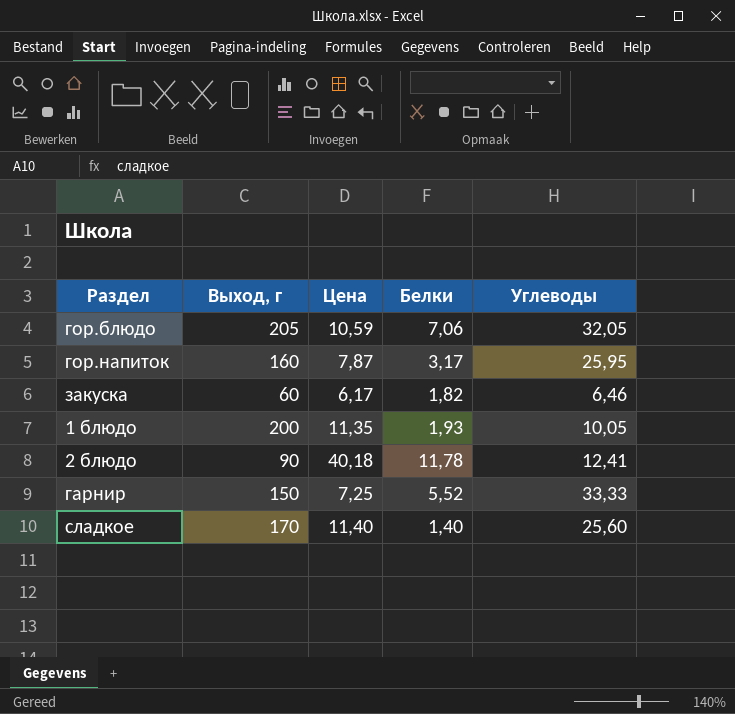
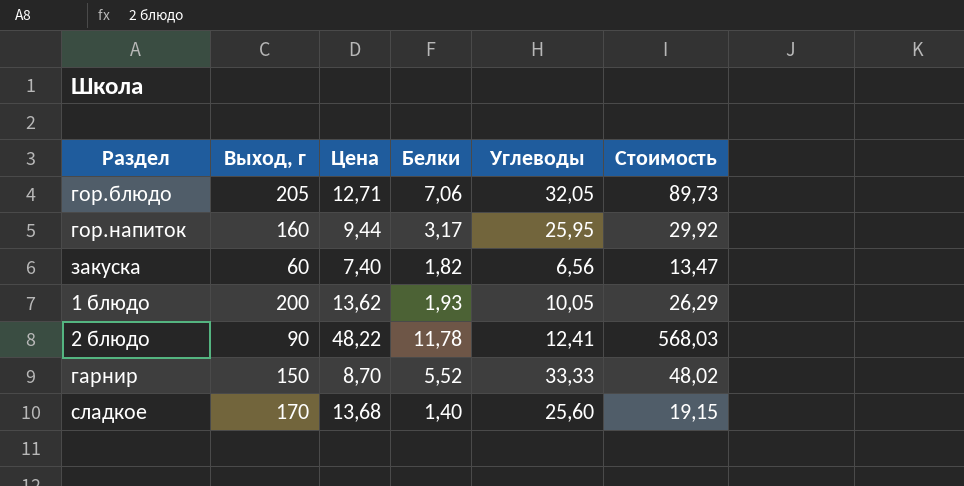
column Стоимость | formula: none -> [Цена] * [Белки]
гор.блюдо | Цена: 10,59 -> 12,71
гор.напиток | Цена: 7,87 -> 9,44
закуска | Цена: 6,17 -> 7,40
закуска | Углеводы: 6,46 -> 6,56
1 блюдо | Цена: 11,35 -> 13,62
2 блюдо | Цена: 40,18 -> 48,22
гарнир | Цена: 7,25 -> 8,70
сладкое | Цена: 11,40 -> 13,68

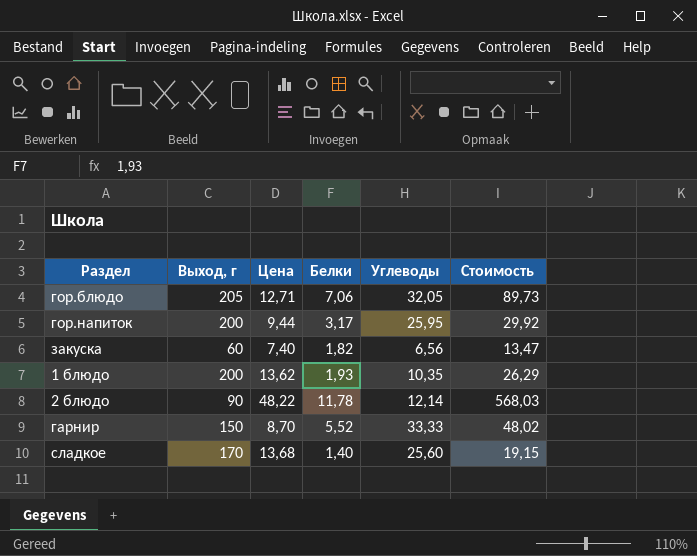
гор.напиток | Выход, г: 160 -> 200
1 блюдо | Углеводы: 10,05 -> 10,35
2 блюдо | Углеводы: 12,41 -> 12,14

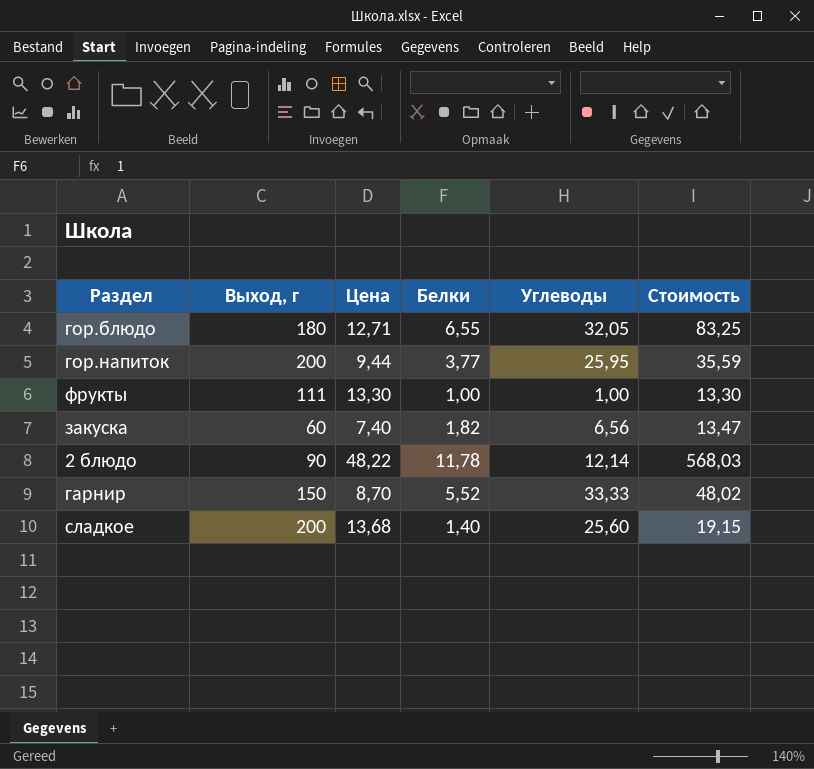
row 1 блюдо: 200 | 13,62 | 1,93 | 10,35 | 26,29 -> none
гор.блюдо | Выход, г: 205 -> 180
гор.блюдо | Белки: 7,06 -> 6,55
гор.блюдо | Стоимость: 89,73 -> 83,25
гор.напиток | Белки: 3,17 -> 3,77
гор.напиток | Стоимость: 29,92 -> 35,59
row фрукты: none -> 111 | 13,30 | 1,00 | 1,00 | 13,30
сладкое | Выход, г: 170 -> 200

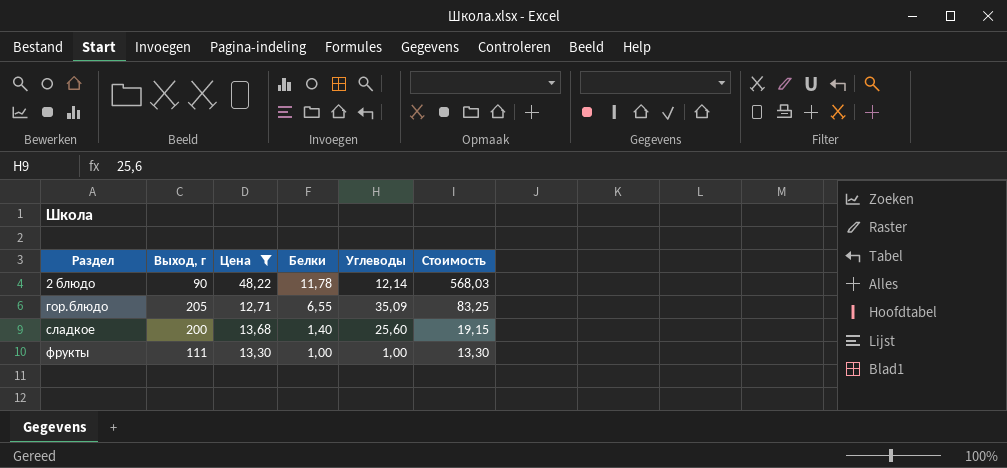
filter: none -> Цена >= 12,71
row order: none -> Раздел ascending
гор.блюдо | Выход, г: 180 -> 205
гор.блюдо | Углеводы: 32,05 -> 35,09

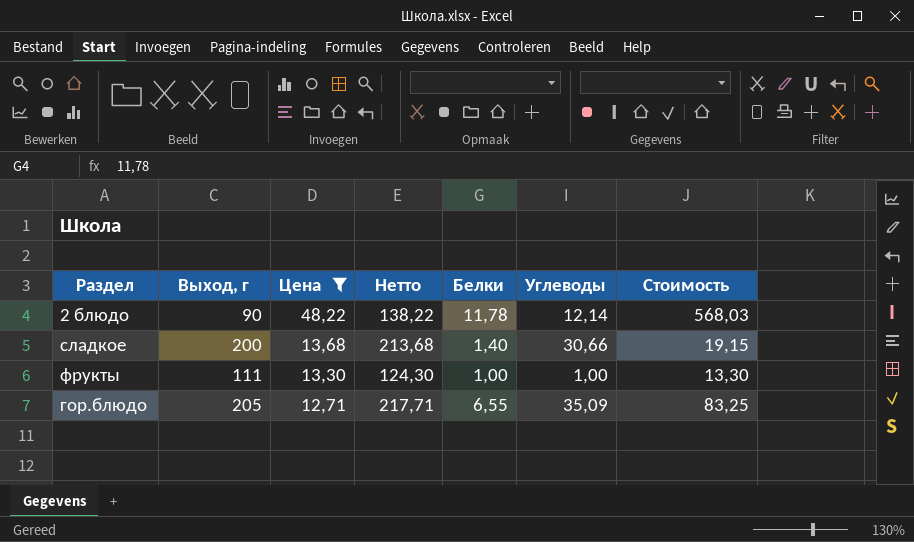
row order: Раздел ascending -> Цена descending
column Нетто | formula: none -> [Выход, г] + [Цена]
сладкое | Углеводы: 25,60 -> 30,66

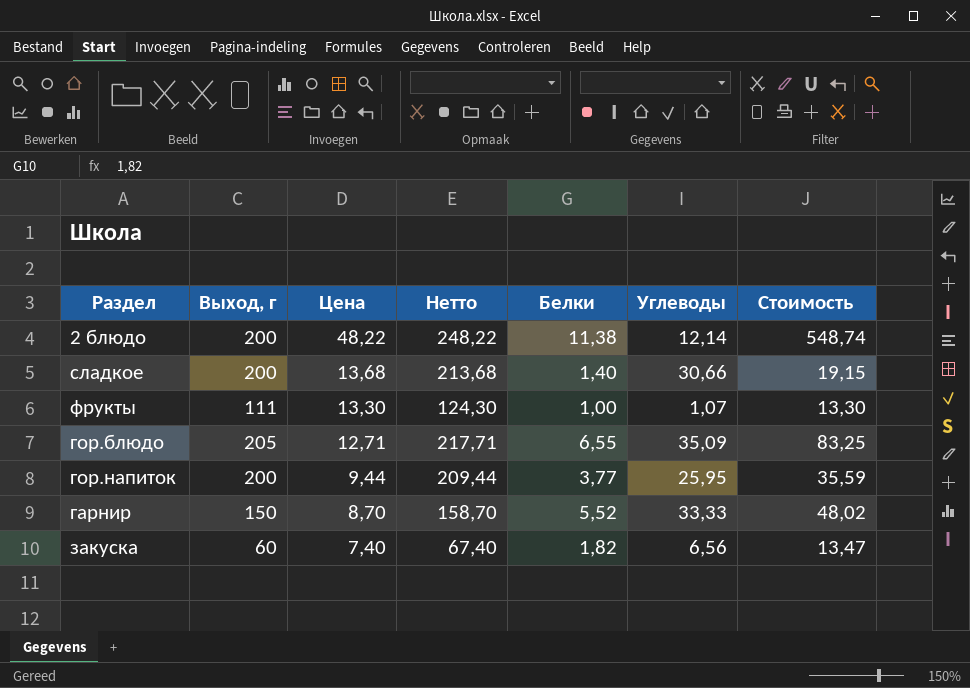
filter: Цена >= 12,71 -> none
2 блюдо | Выход, г: 90 -> 200
2 блюдо | Нетто: 138,22 -> 248,22
2 блюдо | Белки: 11,78 -> 11,38
2 блюдо | Стоимость: 568,03 -> 548,74
фрукты | Углеводы: 1,00 -> 1,07

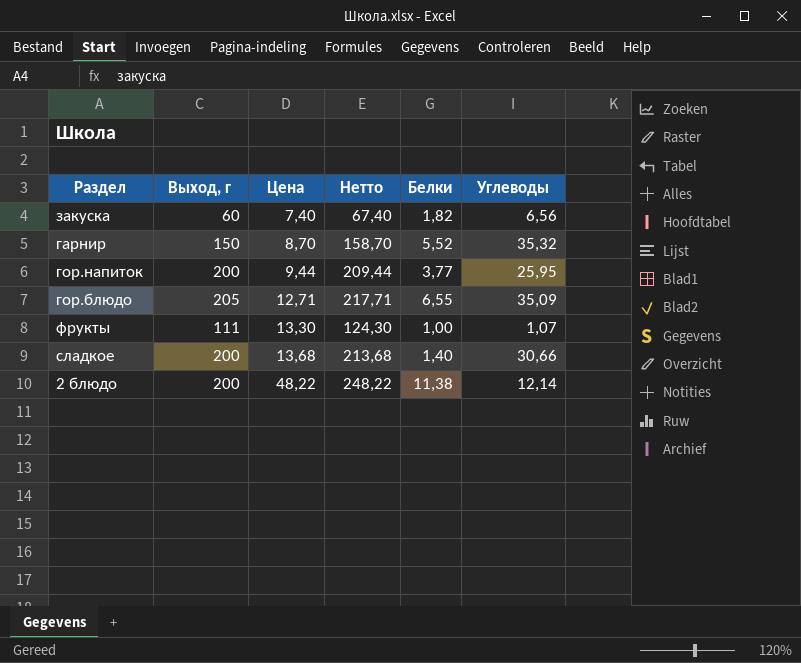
row order: Цена descending -> Цена ascending
column Стоимость | formula: [Цена] * [Белки] -> none
гарнир | Углеводы: 33,33 -> 35,32

